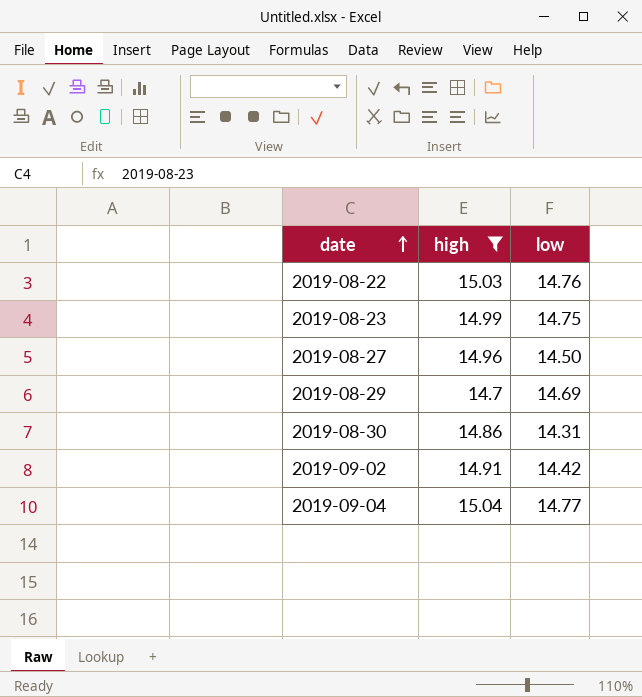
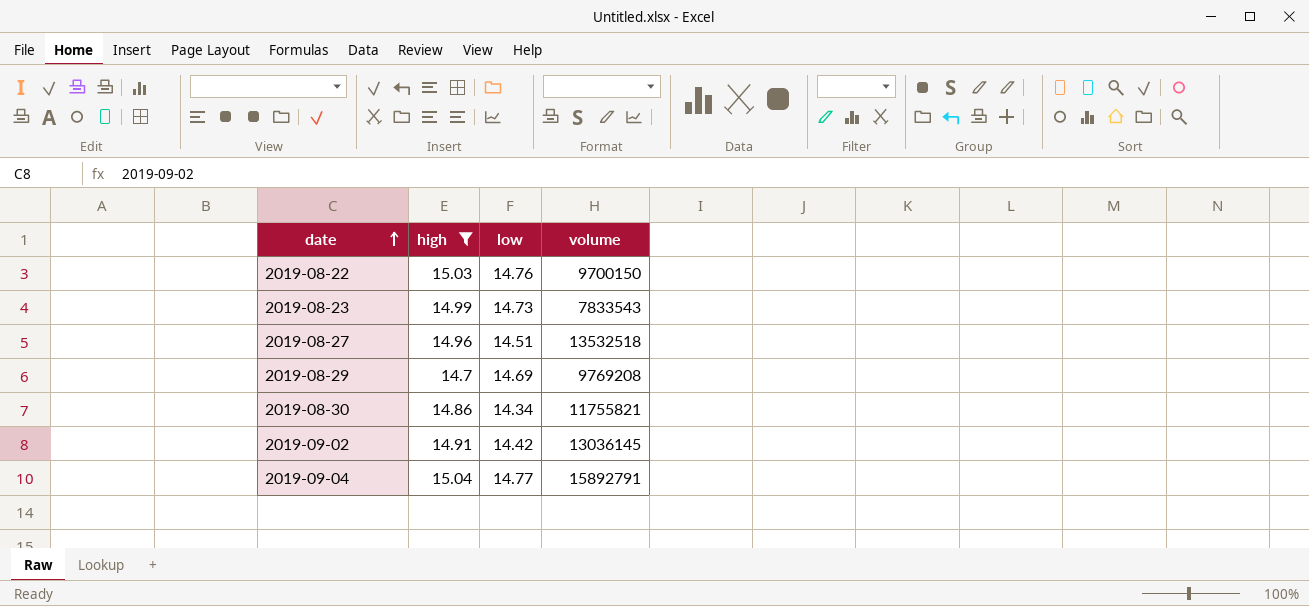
column volume | position: none -> 4
2019-08-23 | low: 14.75 -> 14.73
2019-08-27 | low: 14.50 -> 14.51
2019-08-30 | low: 14.31 -> 14.34

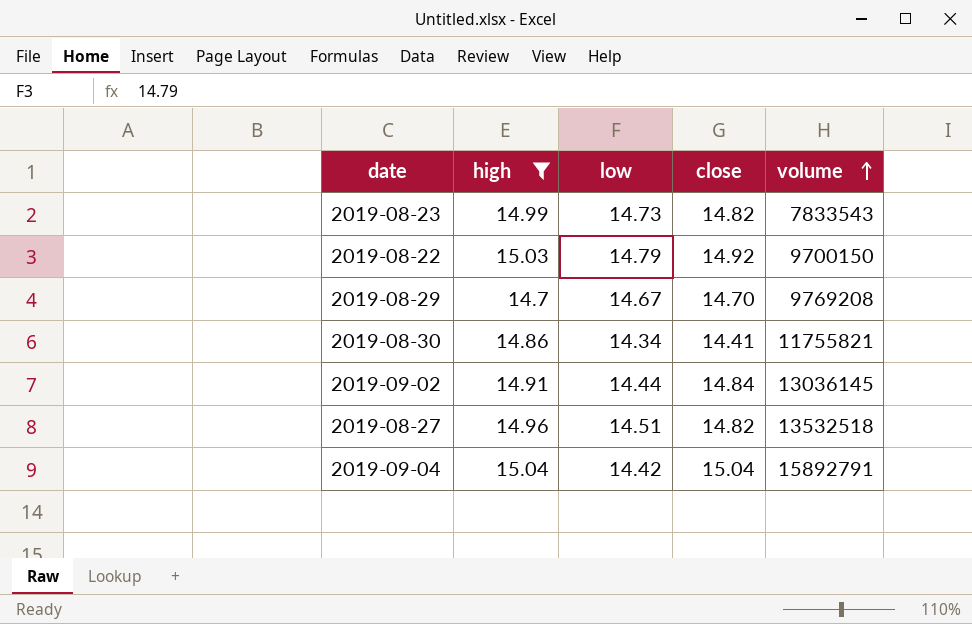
row order: date ascending -> volume ascending
column close | position: none -> 4
2019-08-22 | low: 14.76 -> 14.79
2019-08-29 | low: 14.69 -> 14.67
2019-09-02 | low: 14.42 -> 14.44
2019-09-04 | low: 14.77 -> 14.42

